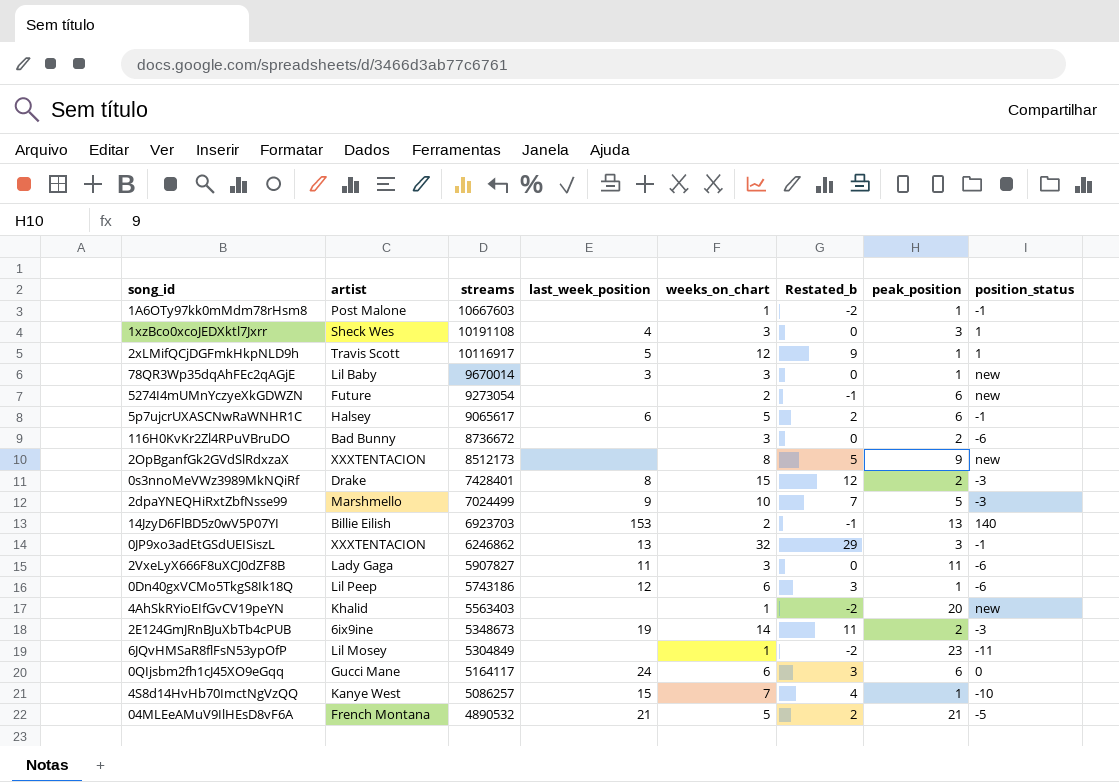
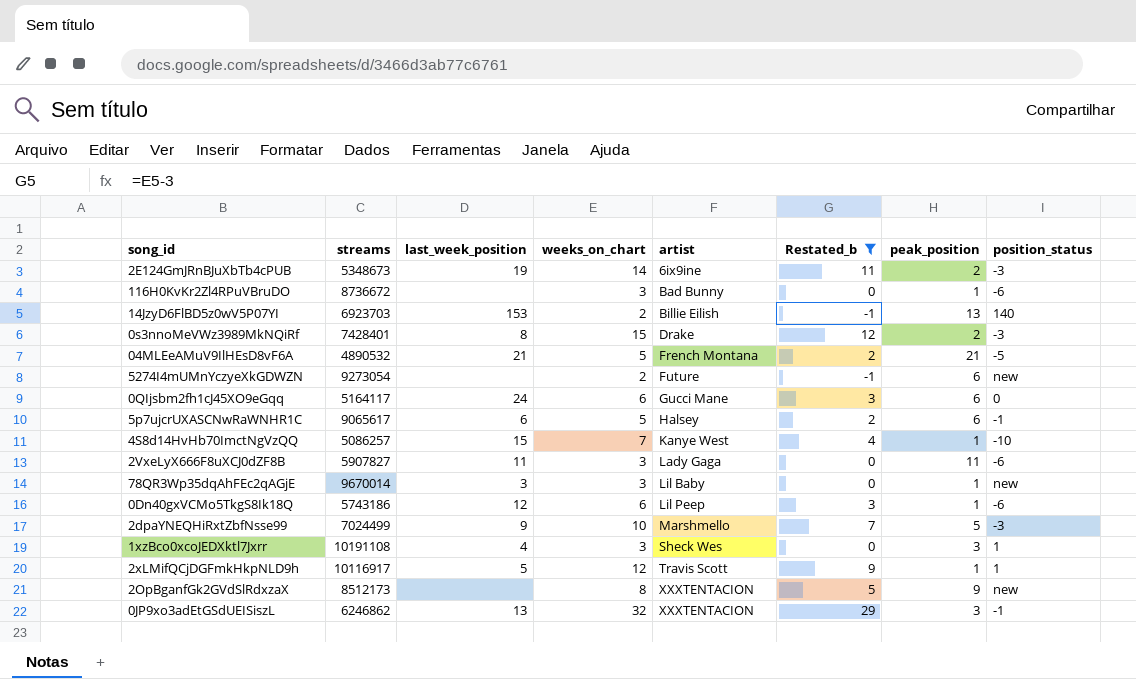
filter: none -> Restated_b != -2
row order: streams descending -> artist ascending
column artist | position: 2 -> 5
116H0KvKr2Zl4RPuVBruDO | peak_position: 2 -> 1

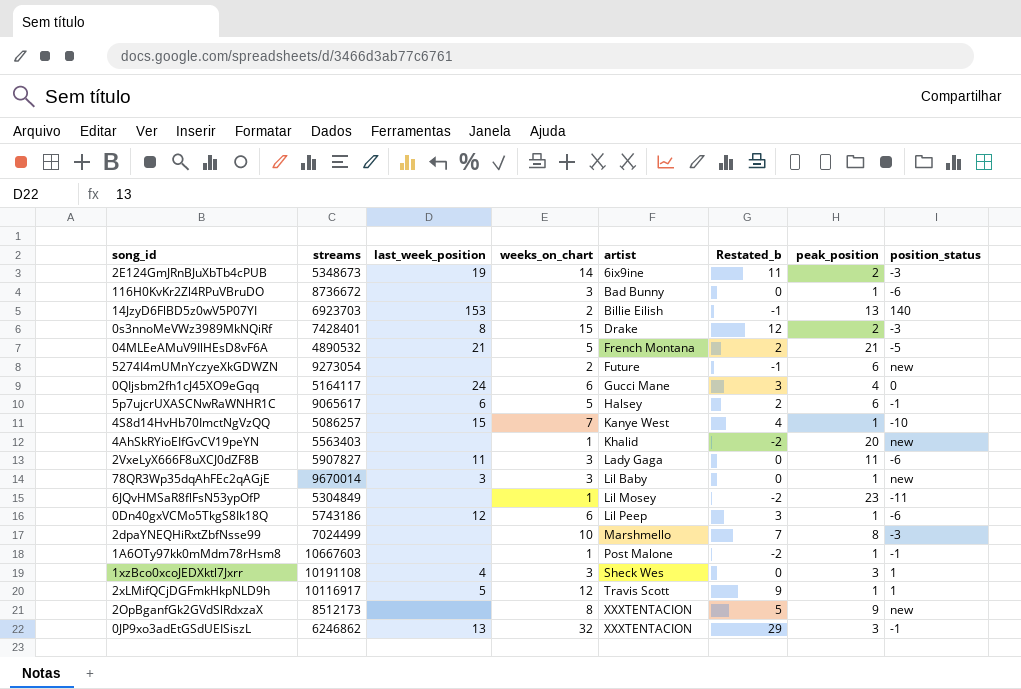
filter: Restated_b != -2 -> none
0QIjsbm2fh1cJ45XO9eGqq | peak_position: 6 -> 4
2dpaYNEQHiRxtZbfNsse99 | last_week_position: 9 -> none
2dpaYNEQHiRxtZbfNsse99 | peak_position: 5 -> 8

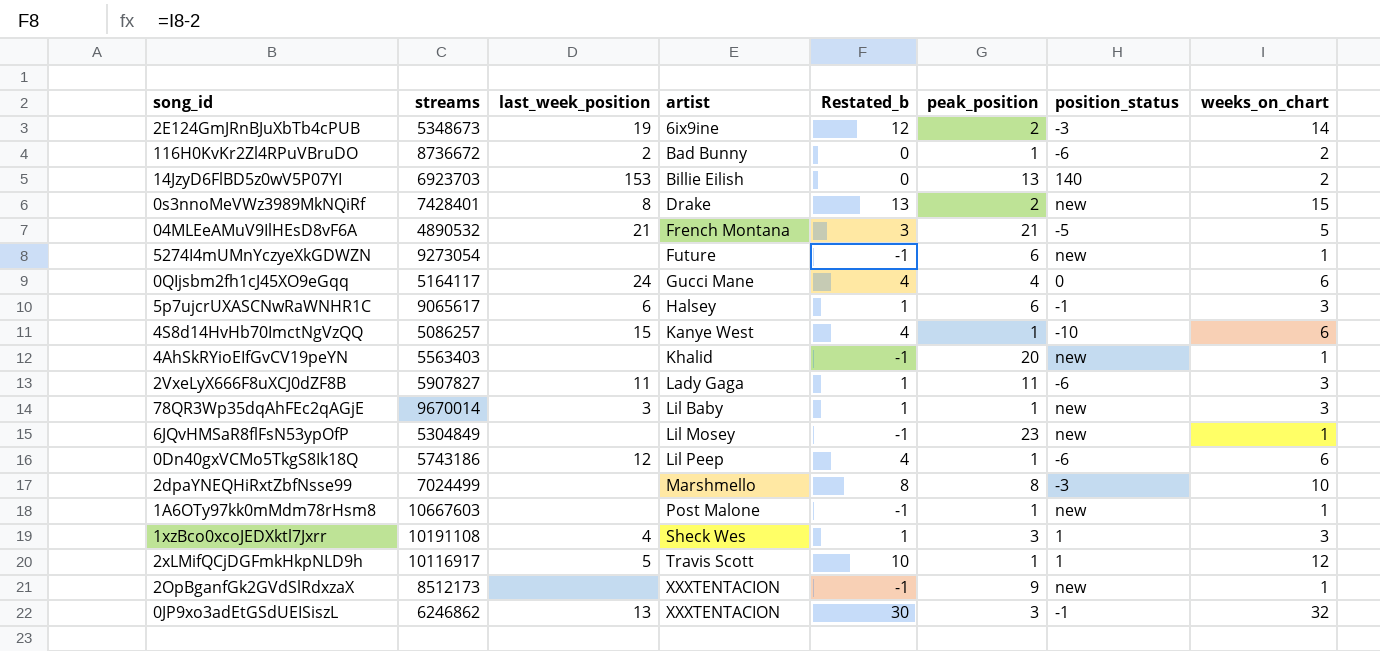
column Restated_b | formula: [weeks_on_chart] - 3 -> [weeks_on_chart] - 2
column weeks_on_chart | position: 4 -> 8
116H0KvKr2Zl4RPuVBruDO | last_week_position: none -> 2
116H0KvKr2Zl4RPuVBruDO | weeks_on_chart: 3 -> 2
0s3nnoMeVWz3989MkNQiRf | position_status: -3 -> new
5274I4mUMnYczyeXkGDWZN | weeks_on_chart: 2 -> 1
5p7ujcrUXASCNwRaWNHR1C | weeks_on_chart: 5 -> 3
4S8d14HvHb70ImctNgVzQQ | weeks_on_chart: 7 -> 6
6JQvHMSaR8flFsN53ypOfP | position_status: -11 -> new
1A6OTy97kk0mMdm78rHsm8 | position_status: -1 -> new
2OpBganfGk2GVdSlRdxzaX | weeks_on_chart: 8 -> 1

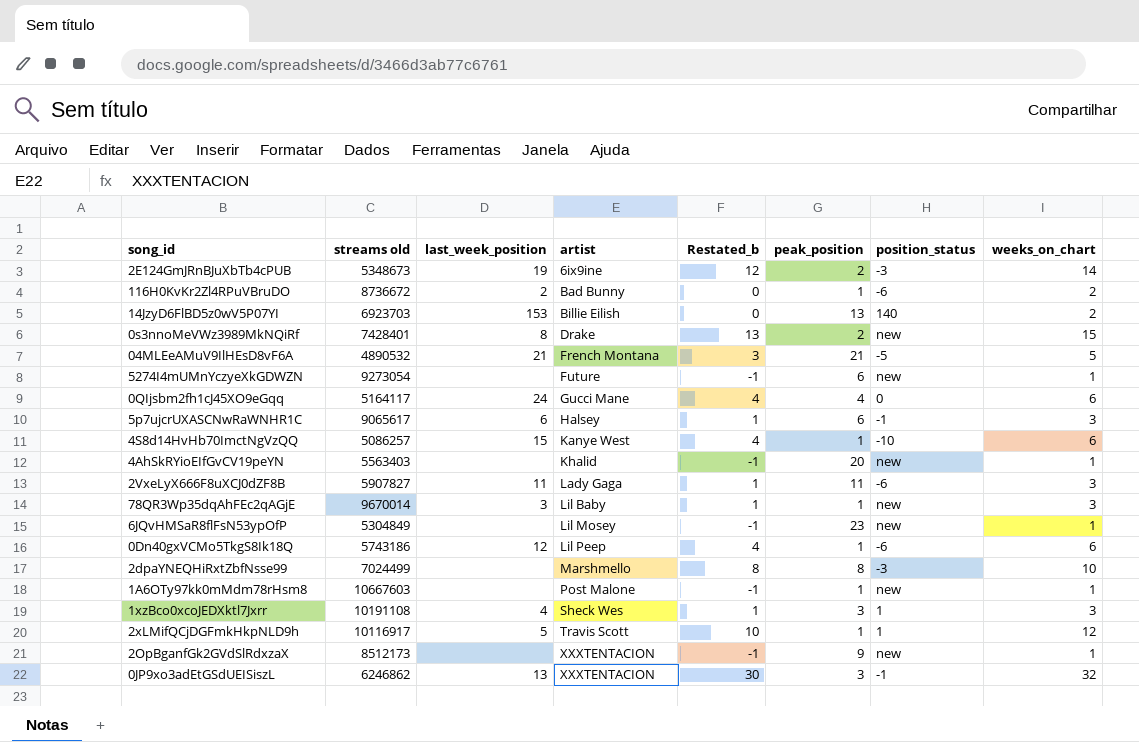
column name: streams -> streams old

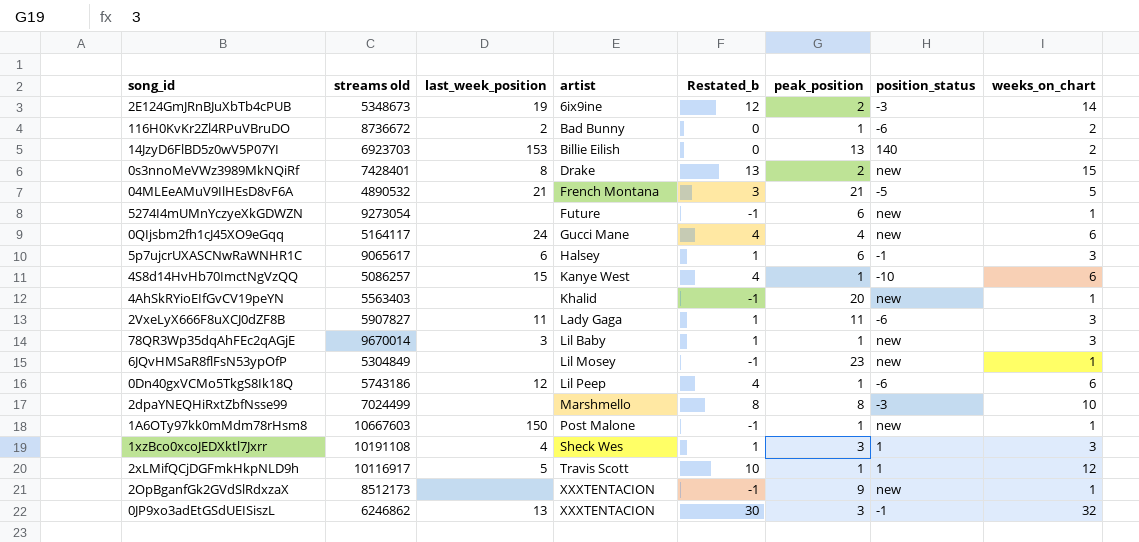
0QIjsbm2fh1cJ45XO9eGqq | position_status: 0 -> new
1A6OTy97kk0mMdm78rHsm8 | last_week_position: none -> 150

